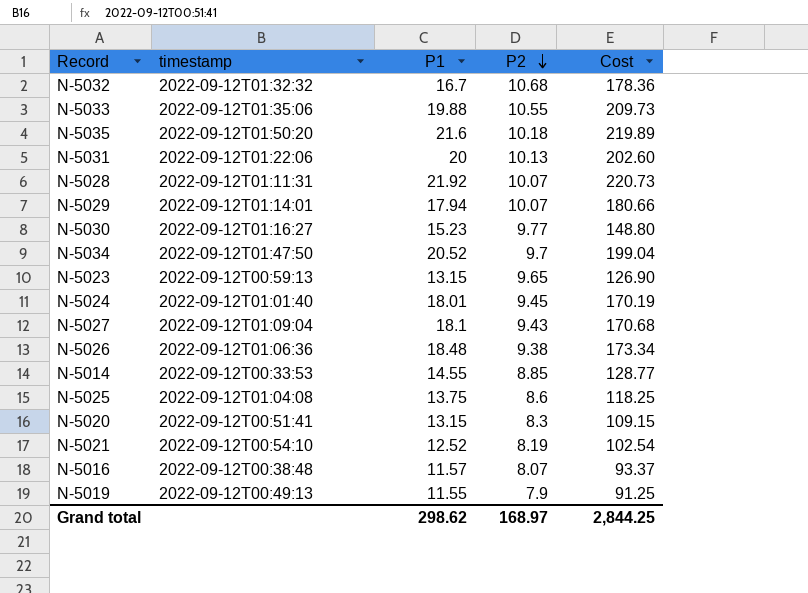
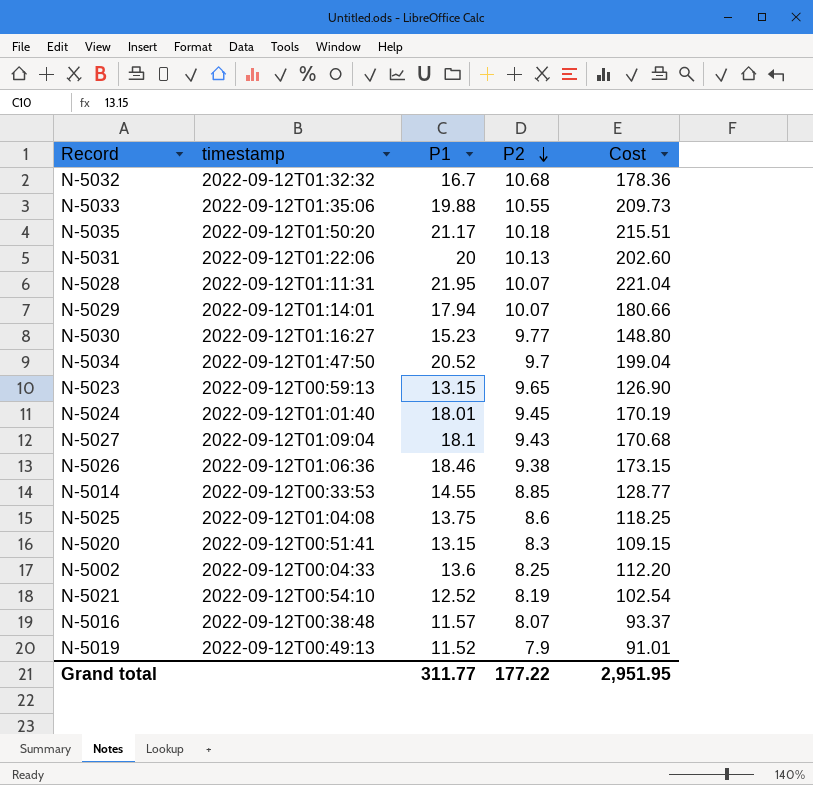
N-5035 | P1: 21.6 -> 21.17
N-5035 | Cost: 219.89 -> 215.51
N-5028 | P1: 21.92 -> 21.95
N-5028 | Cost: 220.73 -> 221.04
N-5026 | P1: 18.48 -> 18.46
N-5026 | Cost: 173.34 -> 173.15
row N-5002: none -> 2022-09-12T00:04:33 | 13.6 | 8.25 | 112.20
N-5019 | P1: 11.55 -> 11.52
N-5019 | Cost: 91.25 -> 91.01
Grand total | P1: 298.62 -> 311.77
Grand total | P2: 168.97 -> 177.22
Grand total | Cost: 2,844.25 -> 2,951.95

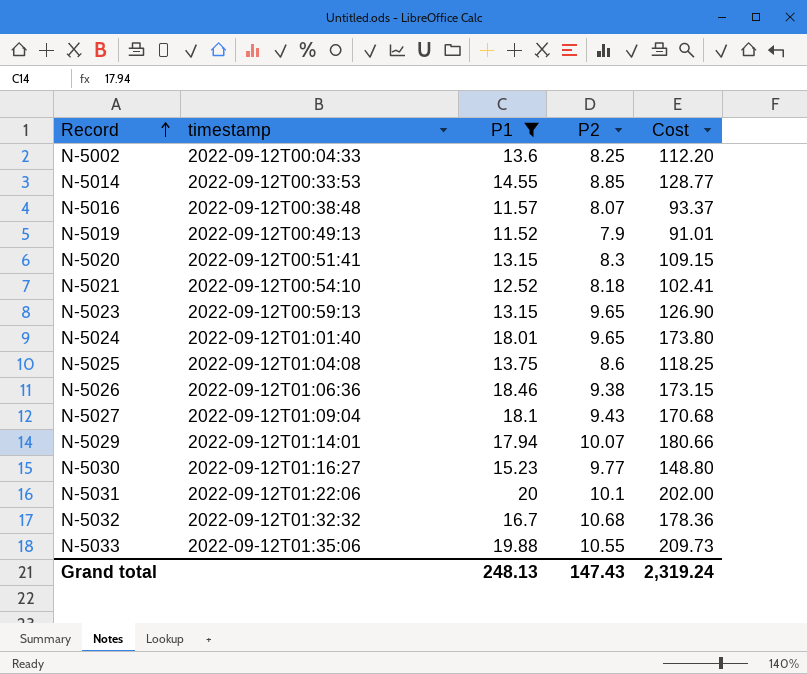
filter: none -> P1 <= 20
row order: P2 descending -> Record ascending
N-5021 | P2: 8.19 -> 8.18
N-5021 | Cost: 102.54 -> 102.41
N-5024 | P2: 9.45 -> 9.65
N-5024 | Cost: 170.19 -> 173.80
N-5031 | P2: 10.13 -> 10.1
N-5031 | Cost: 202.60 -> 202.00
Grand total | P1: 311.77 -> 248.13
Grand total | P2: 177.22 -> 147.43
Grand total | Cost: 2,951.95 -> 2,319.24

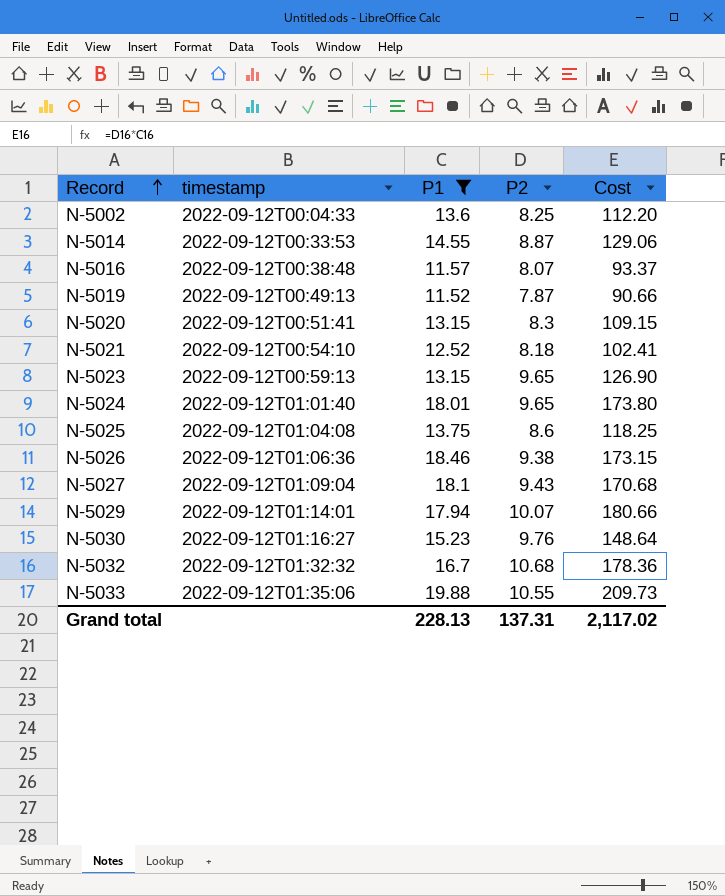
row N-5031: 2022-09-12T01:22:06 | 20 | 10.1 | 202.00 -> none
N-5014 | P2: 8.85 -> 8.87
N-5014 | Cost: 128.77 -> 129.06
N-5019 | P2: 7.9 -> 7.87
N-5019 | Cost: 91.01 -> 90.66
N-5030 | P2: 9.77 -> 9.76
N-5030 | Cost: 148.80 -> 148.64
Grand total | P1: 248.13 -> 228.13
Grand total | P2: 147.43 -> 137.31
Grand total | Cost: 2,319.24 -> 2,117.02

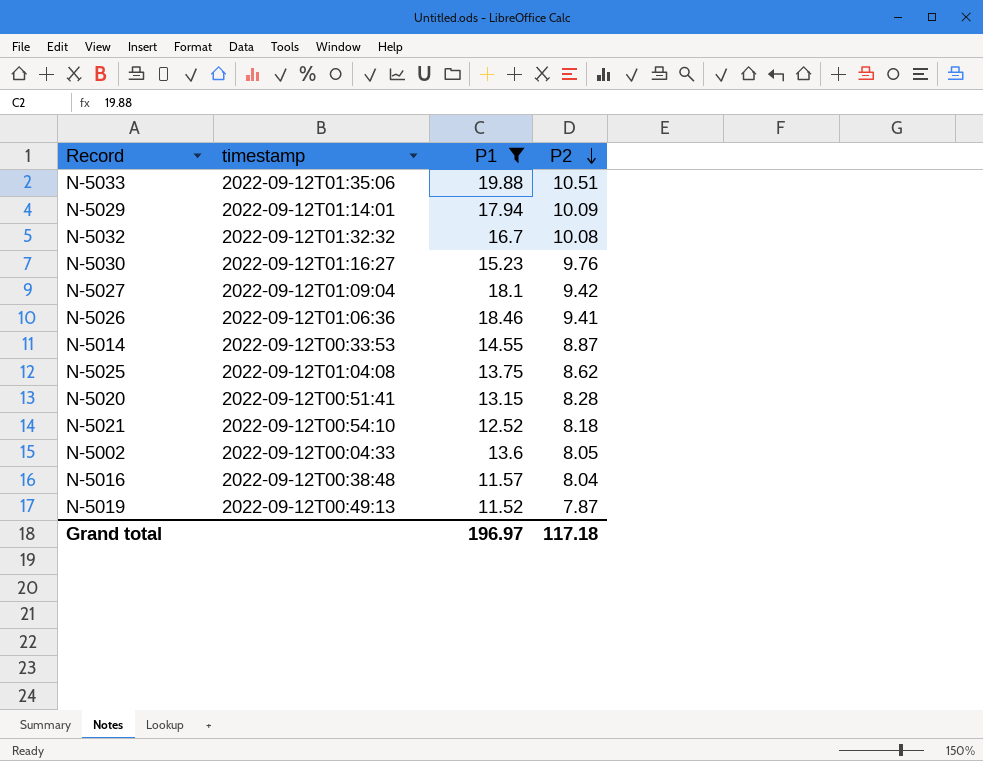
row order: Record ascending -> P2 descending
column Cost | formula: [P1] * [P2] -> none
row N-5023: 2022-09-12T00:59:13 | 13.15 | 9.65 | 126.90 -> none
row N-5024: 2022-09-12T01:01:40 | 18.01 | 9.65 | 173.80 -> none
N-5033 | P2: 10.55 -> 10.51
N-5029 | P2: 10.07 -> 10.09
N-5032 | P2: 10.68 -> 10.08
N-5027 | P2: 9.43 -> 9.42
N-5026 | P2: 9.38 -> 9.41
N-5025 | P2: 8.6 -> 8.62
N-5020 | P2: 8.3 -> 8.28
N-5002 | P2: 8.25 -> 8.05
N-5016 | P2: 8.07 -> 8.04
Grand total | P1: 228.13 -> 196.97
Grand total | P2: 137.31 -> 117.18

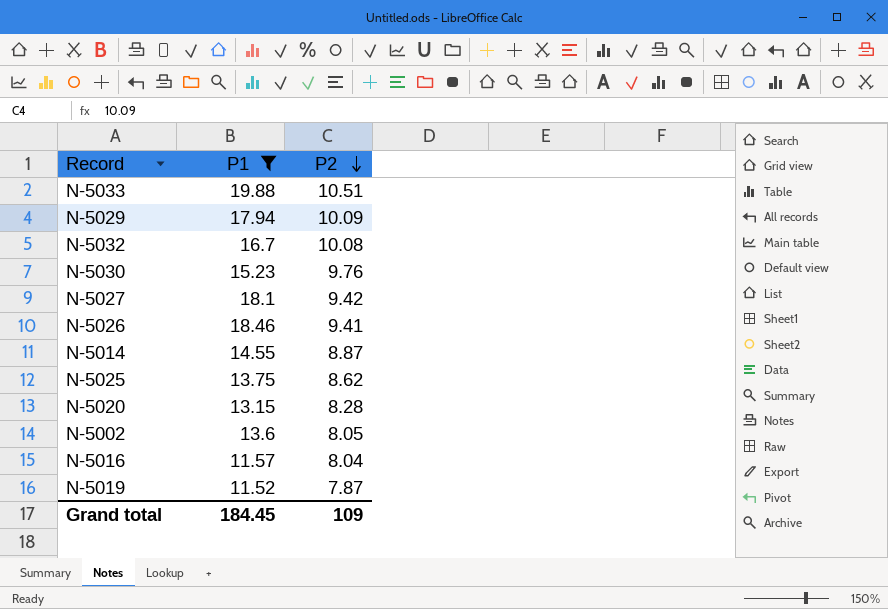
column timestamp | position: 2 -> none
row N-5021: 2022-09-12T00:54:10 | 12.52 | 8.18 -> none
Grand total | P1: 196.97 -> 184.45
Grand total | P2: 117.18 -> 109

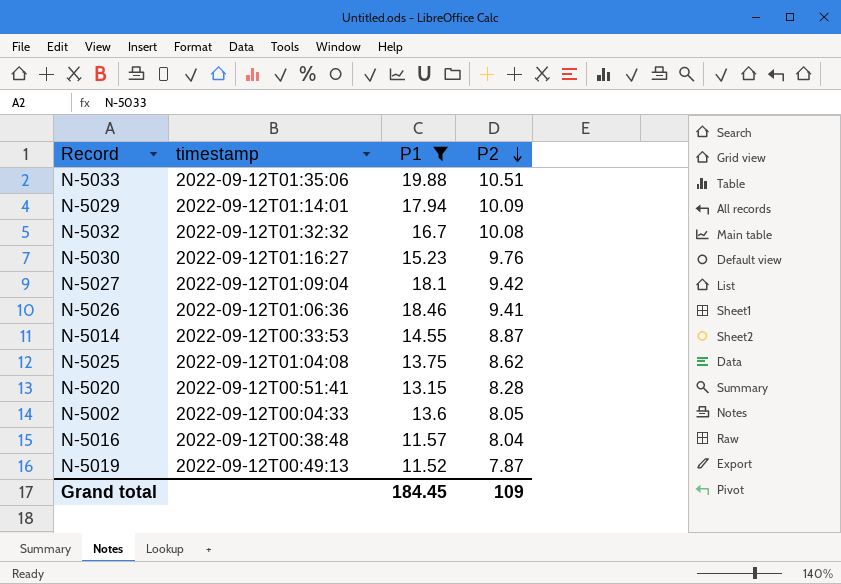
column timestamp | position: none -> 2

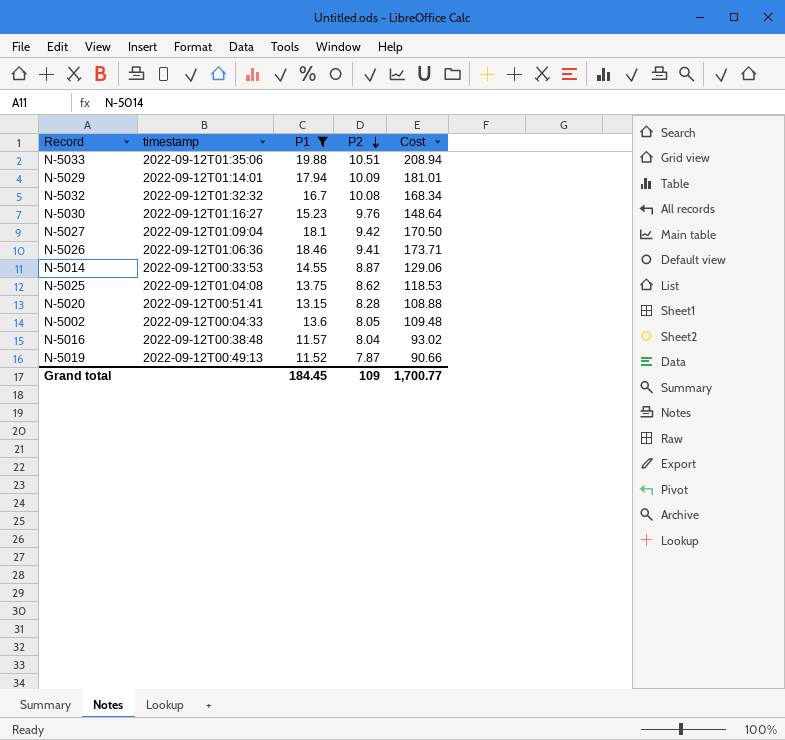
column Cost | formula: none -> [P1] * [P2]

